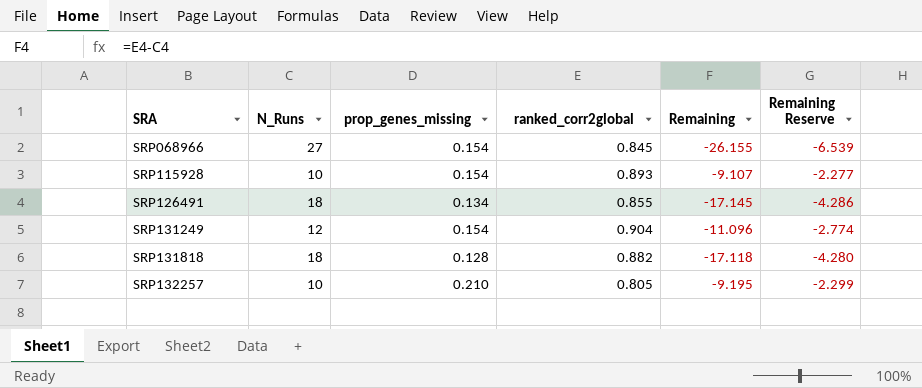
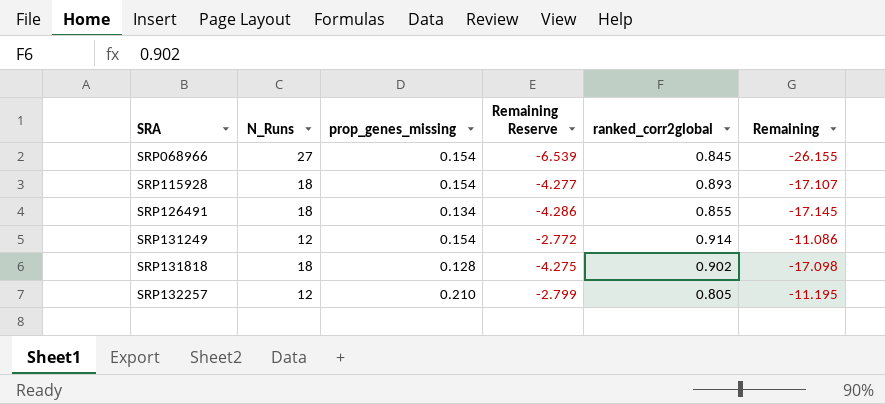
column Remaining Reserve | position: 6 -> 4
SRP115928 | N_Runs: 10 -> 18
SRP115928 | Remaining Reserve: -2.277 -> -4.277
SRP115928 | Remaining: -9.107 -> -17.107
SRP131249 | Remaining Reserve: -2.774 -> -2.772
SRP131249 | ranked_corr2global: 0.904 -> 0.914
SRP131249 | Remaining: -11.096 -> -11.086
SRP131818 | Remaining Reserve: -4.280 -> -4.275
SRP131818 | ranked_corr2global: 0.882 -> 0.902
SRP131818 | Remaining: -17.118 -> -17.098
SRP132257 | N_Runs: 10 -> 12
SRP132257 | Remaining Reserve: -2.299 -> -2.799
SRP132257 | Remaining: -9.195 -> -11.195

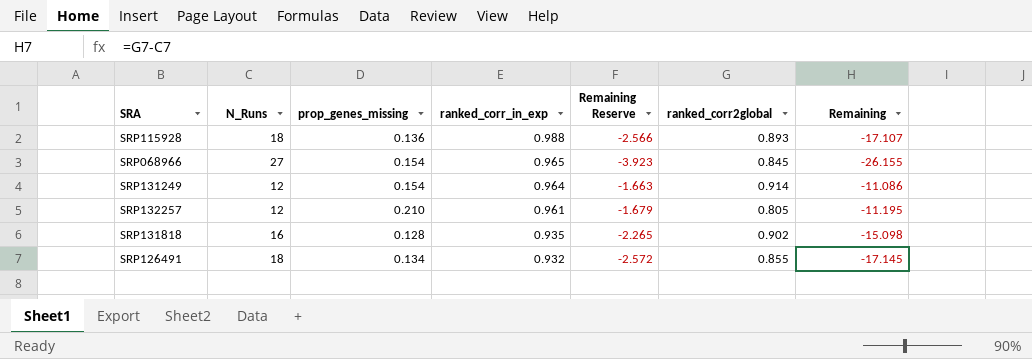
row order: SRA ascending -> ranked_corr_in_exp descending
column ranked_corr_in_exp | position: none -> 4
column Remaining Reserve | formula: [Remaining] * 0.25 -> [Remaining] * 0.15
SRP115928 | prop_genes_missing: 0.154 -> 0.136
SRP131818 | N_Runs: 18 -> 16
SRP131818 | Remaining: -17.098 -> -15.098

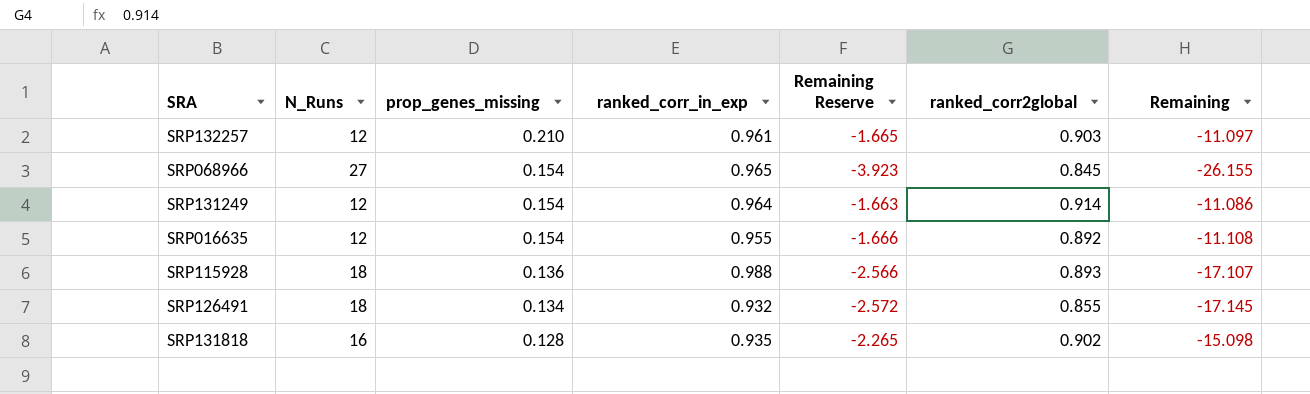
row order: ranked_corr_in_exp descending -> prop_genes_missing descending
SRP132257 | Remaining Reserve: -1.679 -> -1.665
SRP132257 | ranked_corr2global: 0.805 -> 0.903
SRP132257 | Remaining: -11.195 -> -11.097
row SRP016635: none -> 12 | 0.154 | 0.955 | -1.666 | 0.892 | -11.108

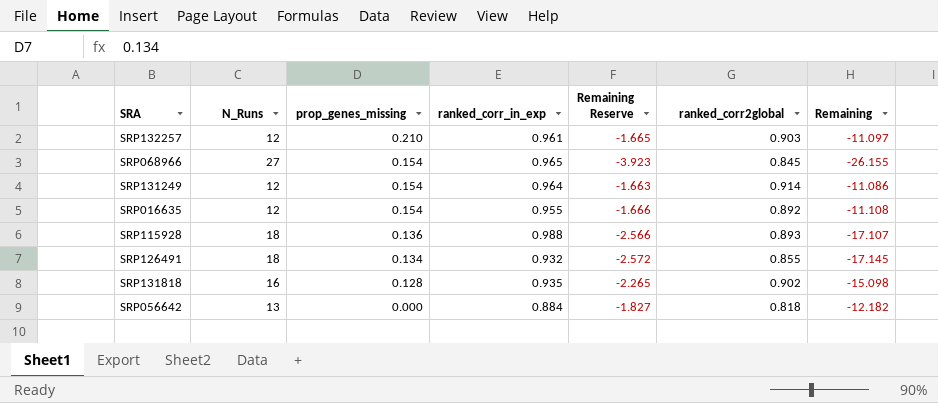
row SRP056642: none -> 13 | 0.000 | 0.884 | -1.827 | 0.818 | -12.182

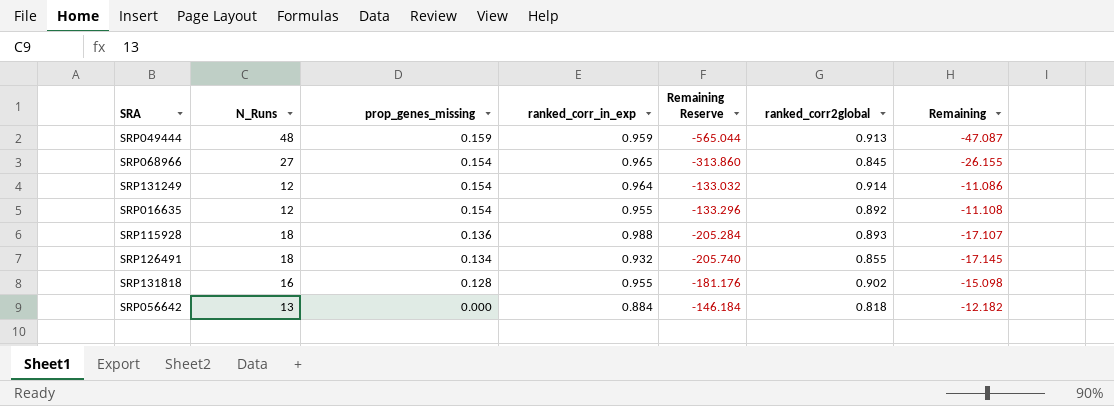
column Remaining Reserve | formula: [Remaining] * 0.15 -> [Remaining] * 12
row SRP132257: 12 | 0.210 | 0.961 | -1.665 | 0.903 | -11.097 -> none
row SRP049444: none -> 48 | 0.159 | 0.959 | -565.044 | 0.913 | -47.087
SRP131818 | ranked_corr_in_exp: 0.935 -> 0.955

